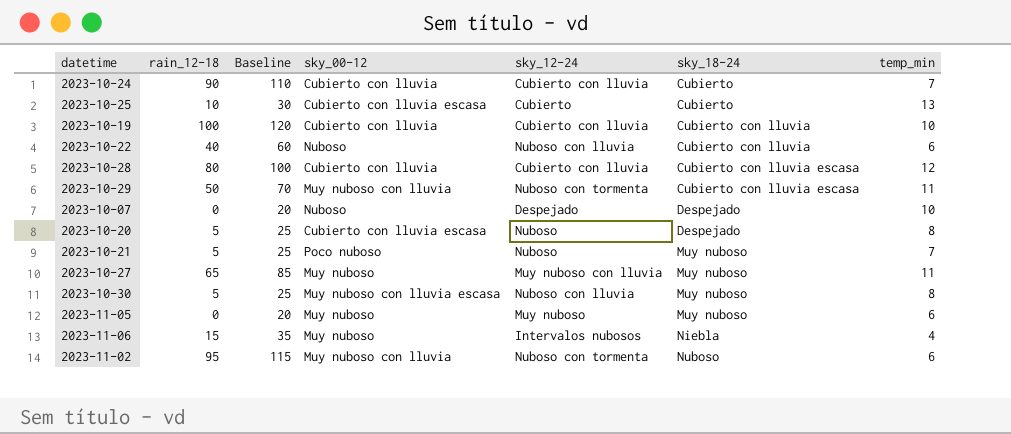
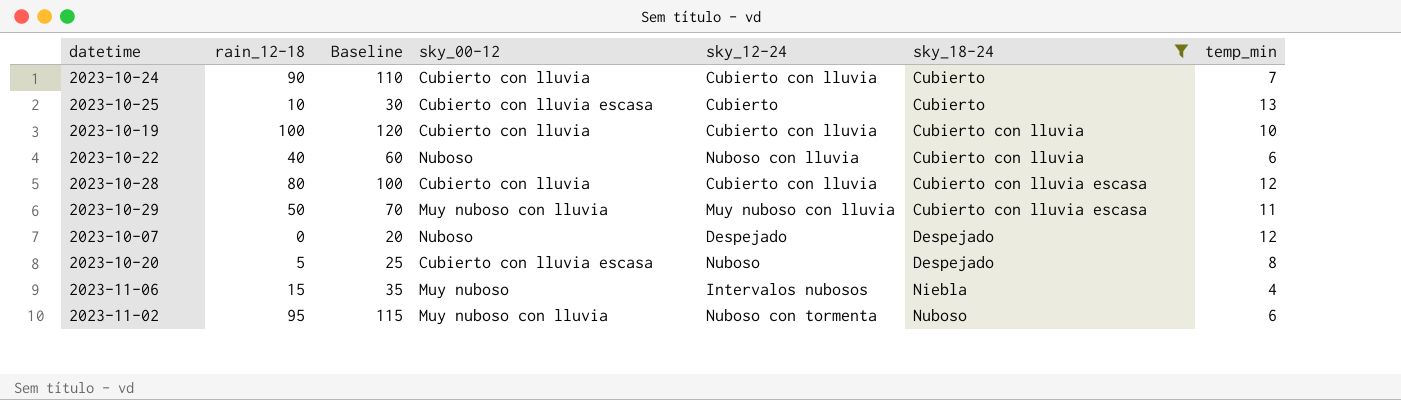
filter: none -> sky_18-24 != Muy nuboso
2023-10-29 | sky_12-24: Nuboso con tormenta -> Muy nuboso con lluvia
2023-10-07 | temp_min: 10 -> 12

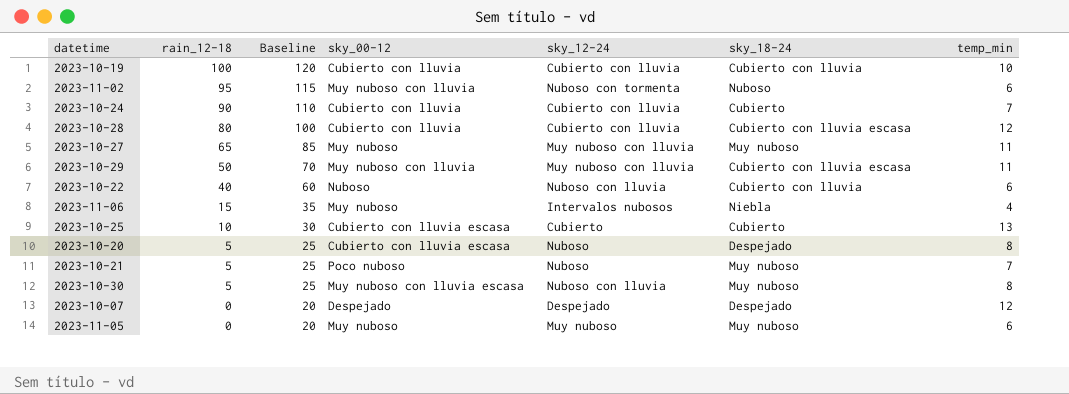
filter: sky_18-24 != Muy nuboso -> none
row order: sky_18-24 ascending -> rain_12-18 descending
2023-10-07 | sky_00-12: Nuboso -> Despejado

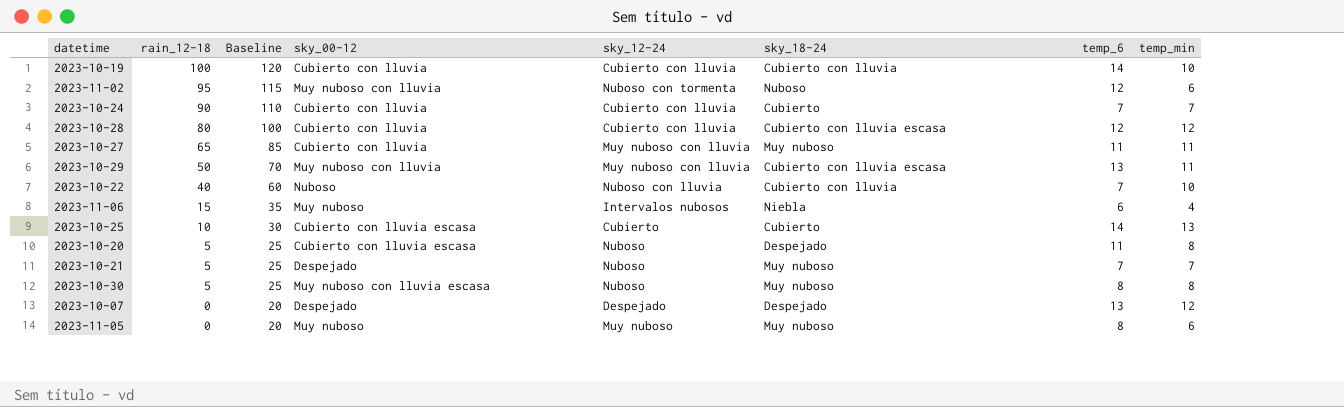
column temp_6 | position: none -> 7
2023-10-27 | sky_00-12: Muy nuboso -> Cubierto con lluvia
2023-10-22 | temp_min: 6 -> 10
2023-10-21 | sky_00-12: Poco nuboso -> Despejado
2023-10-30 | sky_12-24: Nuboso con lluvia -> Nuboso

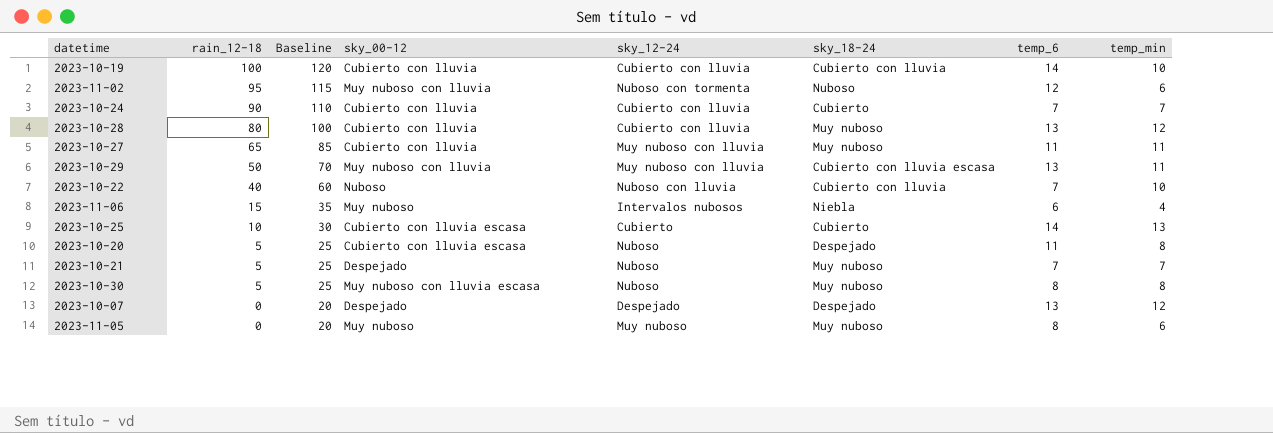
2023-10-28 | sky_18-24: Cubierto con lluvia escasa -> Muy nuboso
2023-10-28 | temp_6: 12 -> 13

